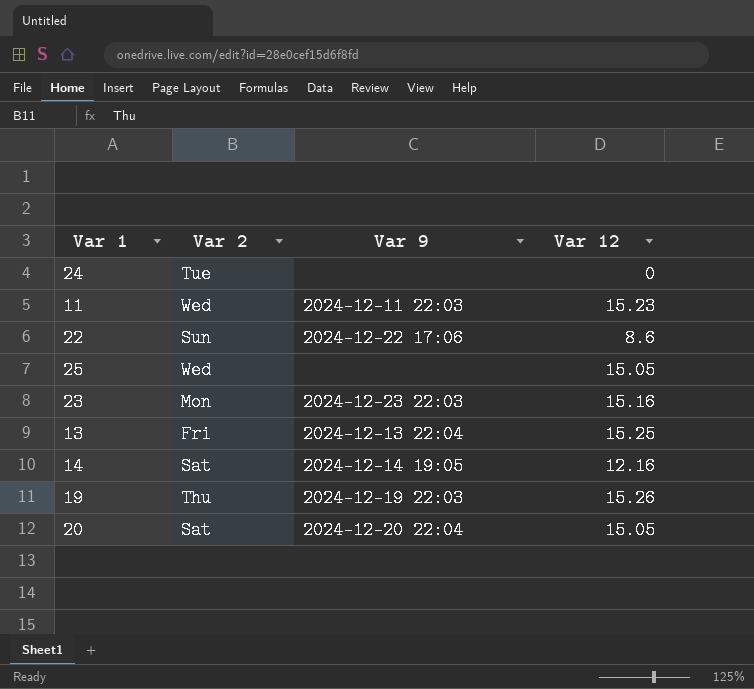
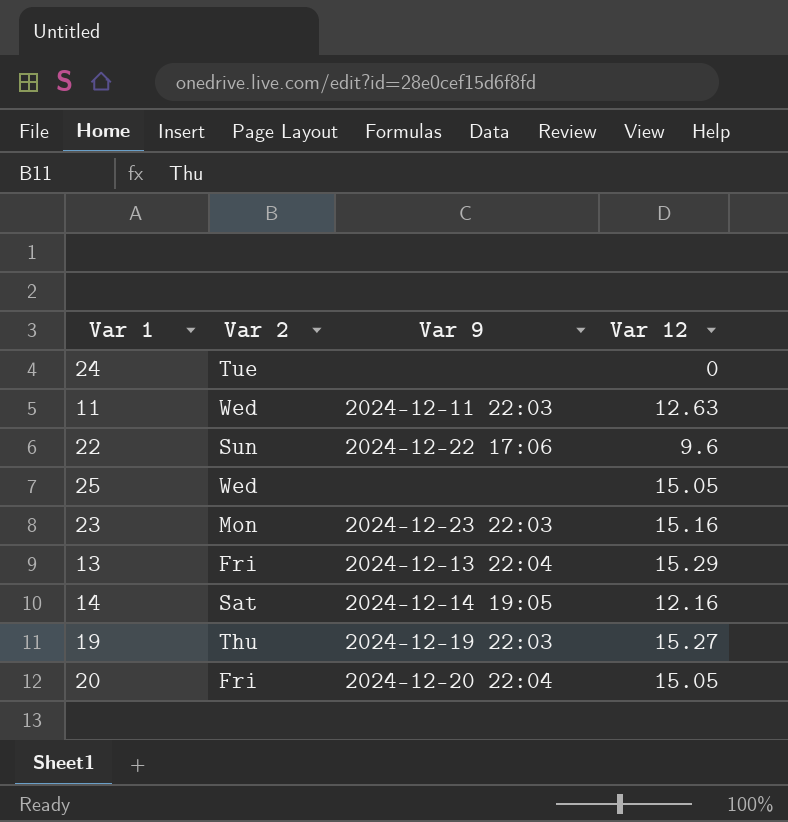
11 | Var 12: 15.23 -> 12.63
22 | Var 12: 8.6 -> 9.6
13 | Var 12: 15.25 -> 15.29
19 | Var 12: 15.26 -> 15.27
20 | Var 2: Sat -> Fri

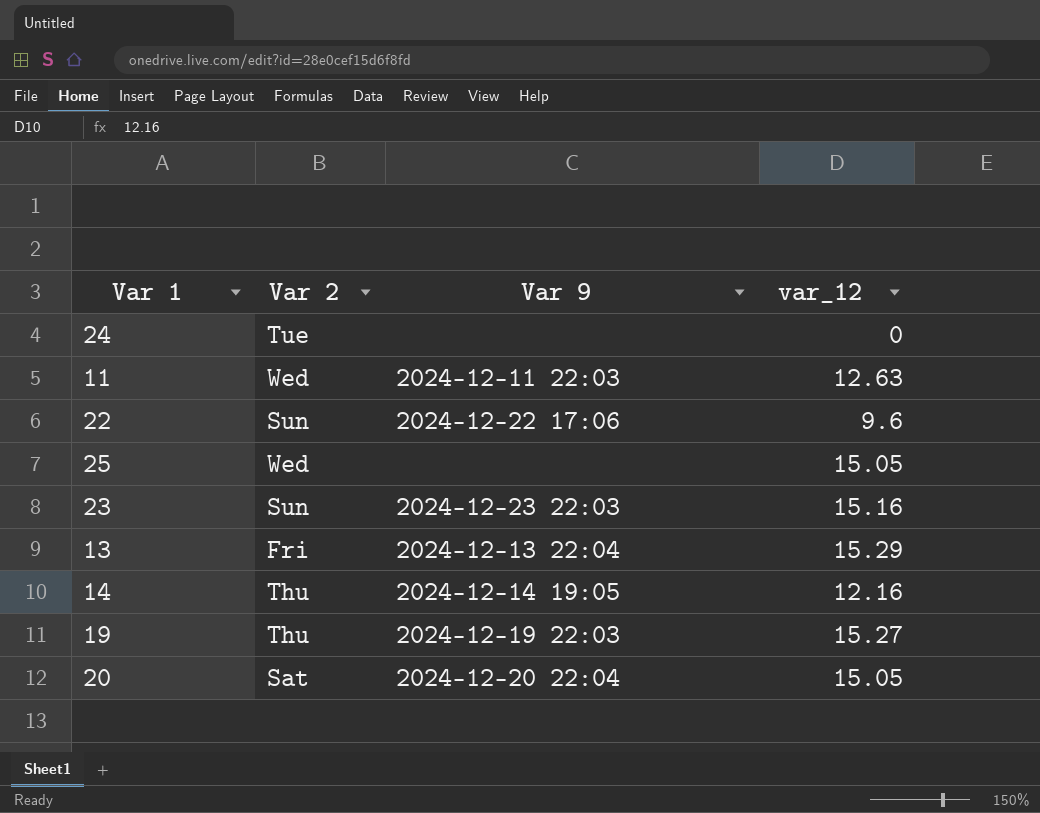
column name: Var 12 -> var_12
23 | Var 2: Mon -> Sun
14 | Var 2: Sat -> Thu
20 | Var 2: Fri -> Sat

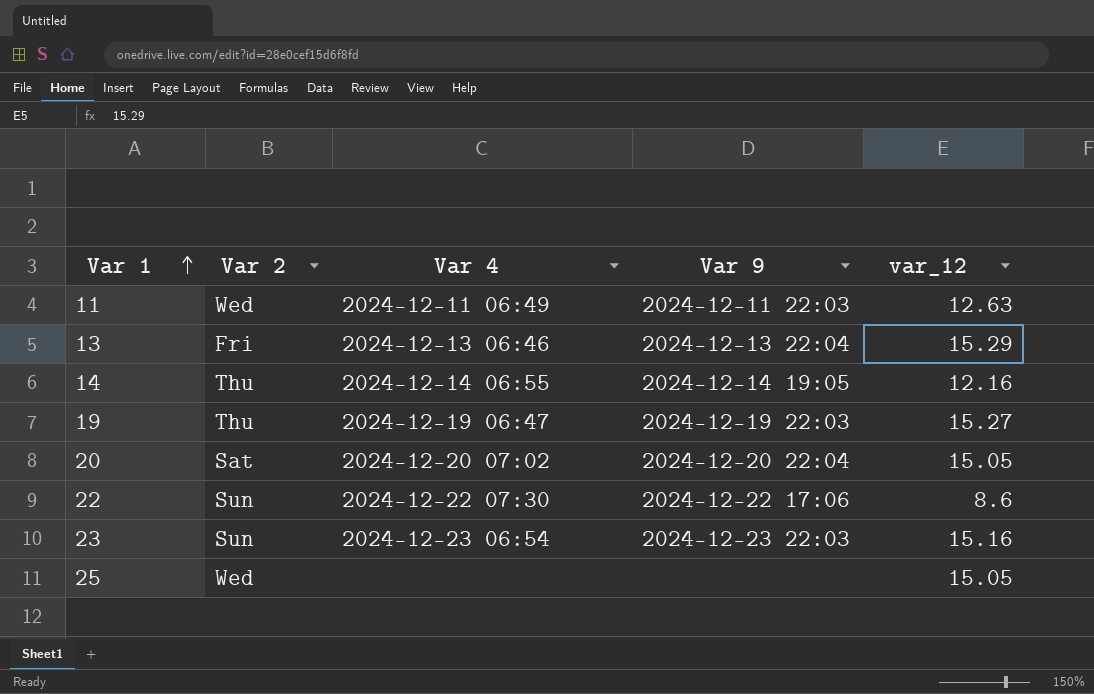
row order: none -> Var 1 ascending
column Var 4 | position: none -> 3
row 24: Tue | none | 0 -> none
22 | var_12: 9.6 -> 8.6

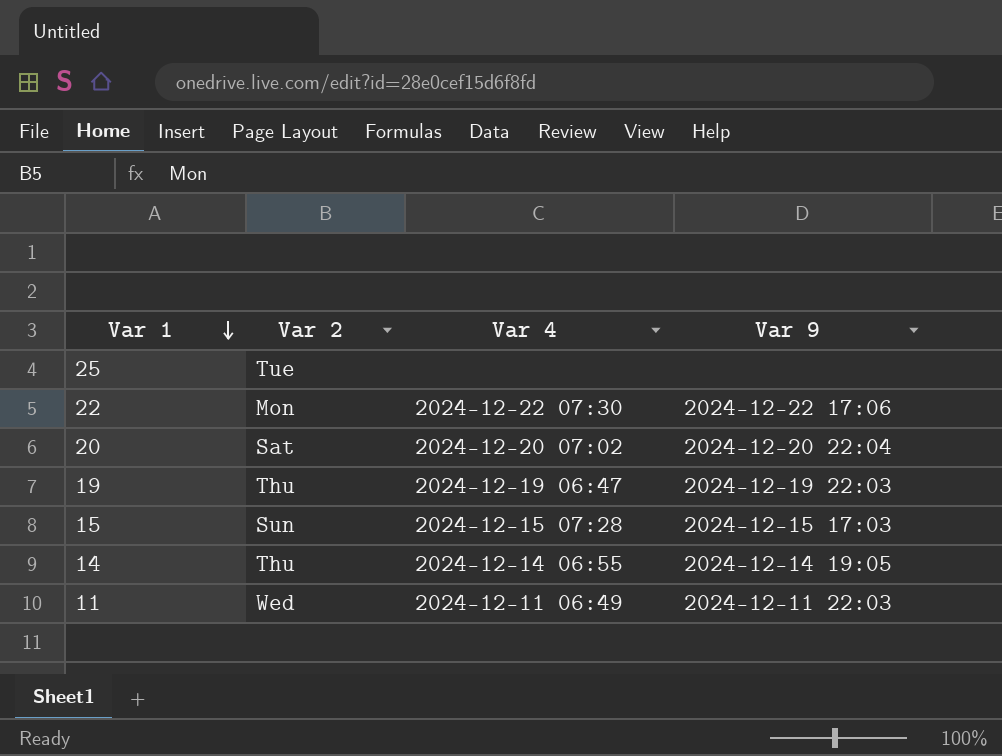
row order: Var 1 ascending -> Var 1 descending
column var_12 | position: 5 -> none
row 13: Fri | 2024-12-13 06:46 | 2024-12-13 22:04 | 15.29 -> none
row 23: Sun | 2024-12-23 06:54 | 2024-12-23 22:03 | 15.16 -> none
25 | Var 2: Wed -> Tue
22 | Var 2: Sun -> Mon
row 15: none -> Sun | 2024-12-15 07:28 | 2024-12-15 17:03

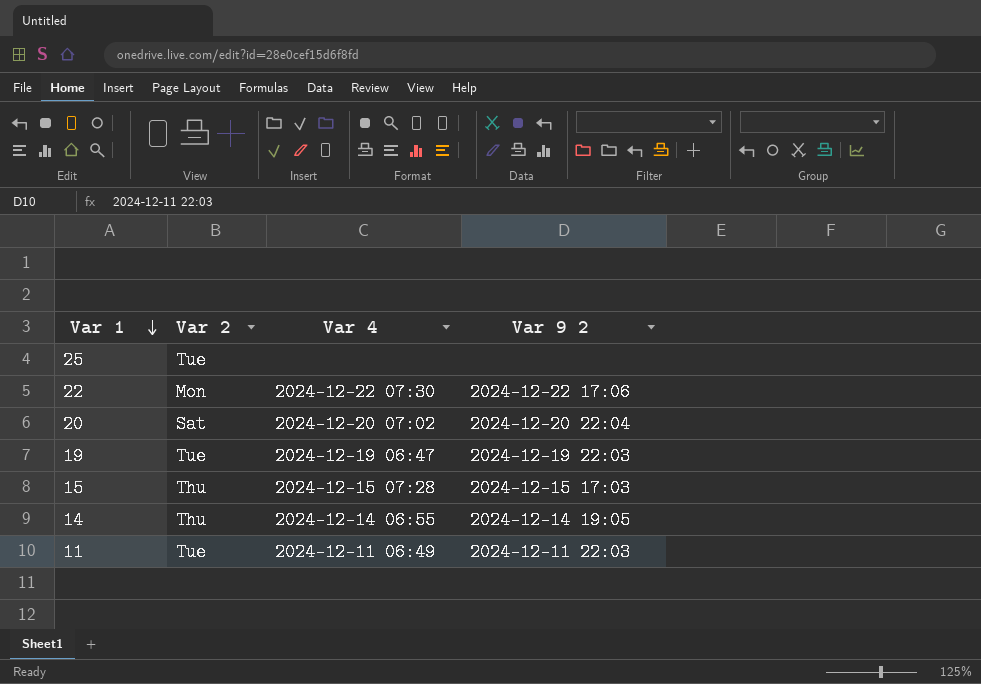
column name: Var 9 -> Var 9 2
19 | Var 2: Thu -> Tue
15 | Var 2: Sun -> Thu
11 | Var 2: Wed -> Tue

